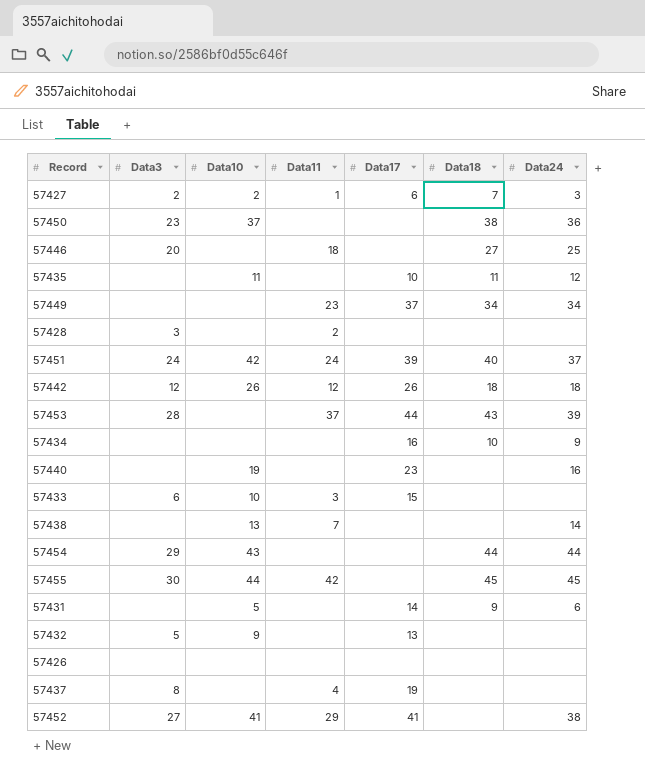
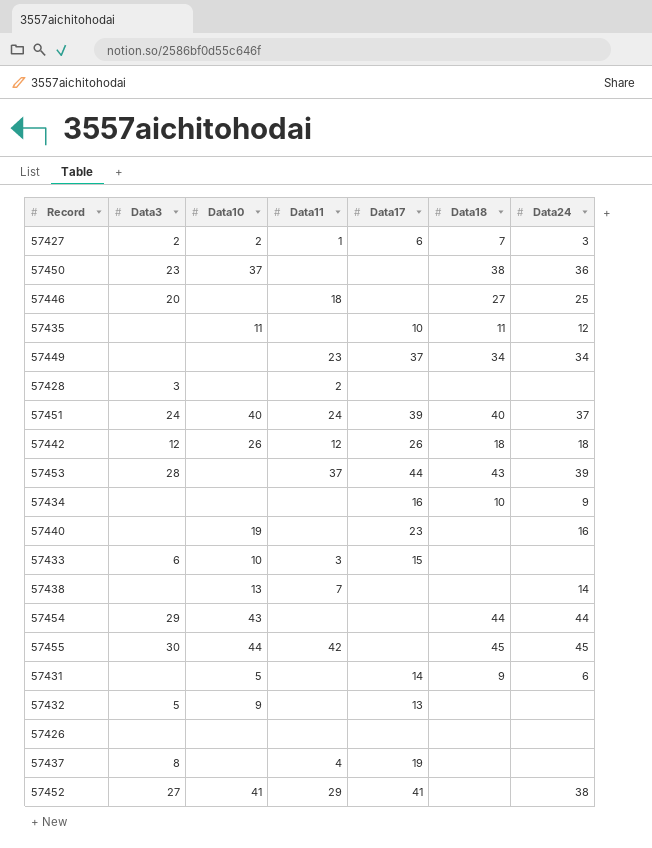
57451 | Data10: 42 -> 40

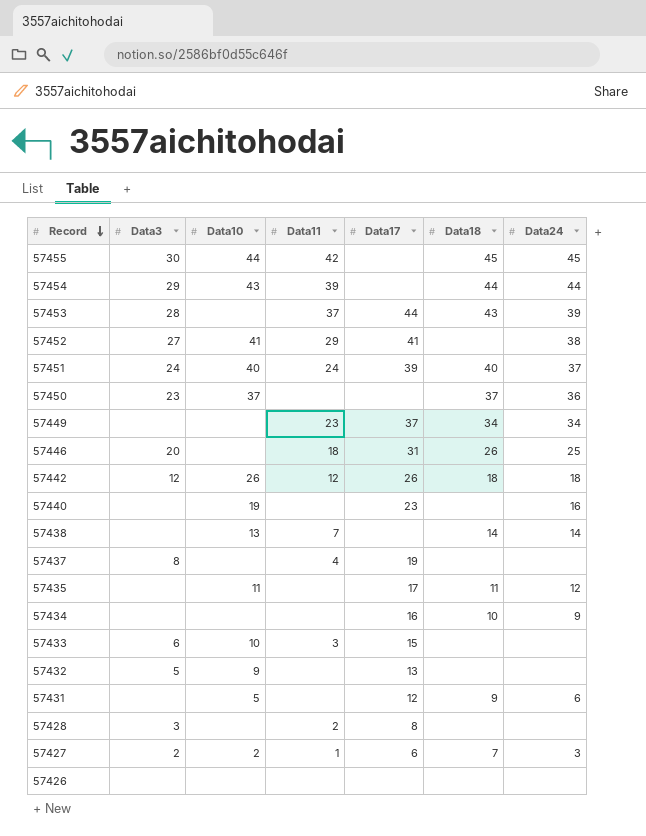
row order: none -> Record descending
57454 | Data11: none -> 39
57450 | Data18: 38 -> 37
57446 | Data17: none -> 31
57446 | Data18: 27 -> 26
57438 | Data18: none -> 14
57435 | Data17: 10 -> 17
57431 | Data17: 14 -> 12
57428 | Data17: none -> 8

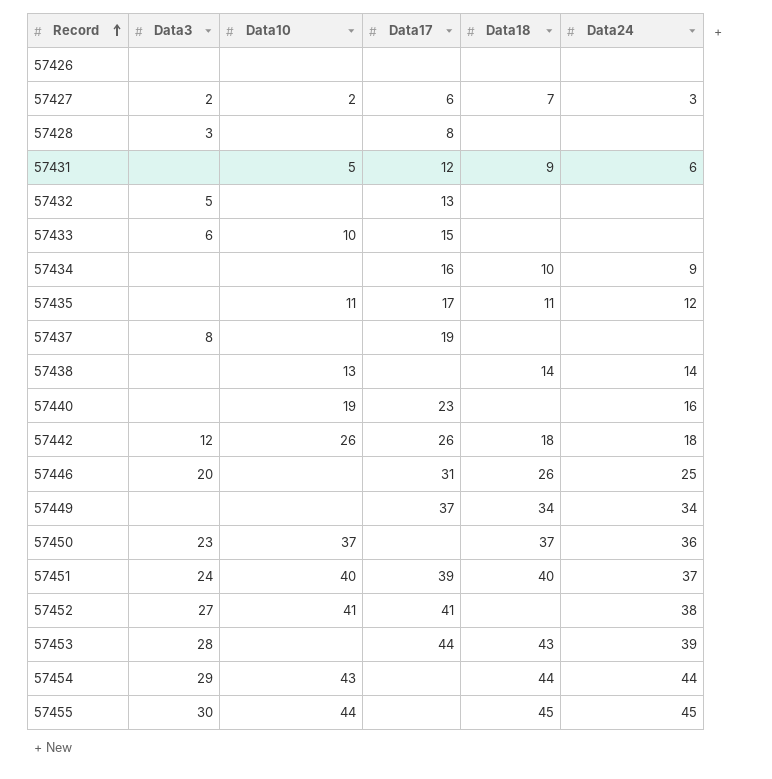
row order: Record descending -> Record ascending
column Data11 | position: 4 -> none
57432 | Data10: 9 -> none

